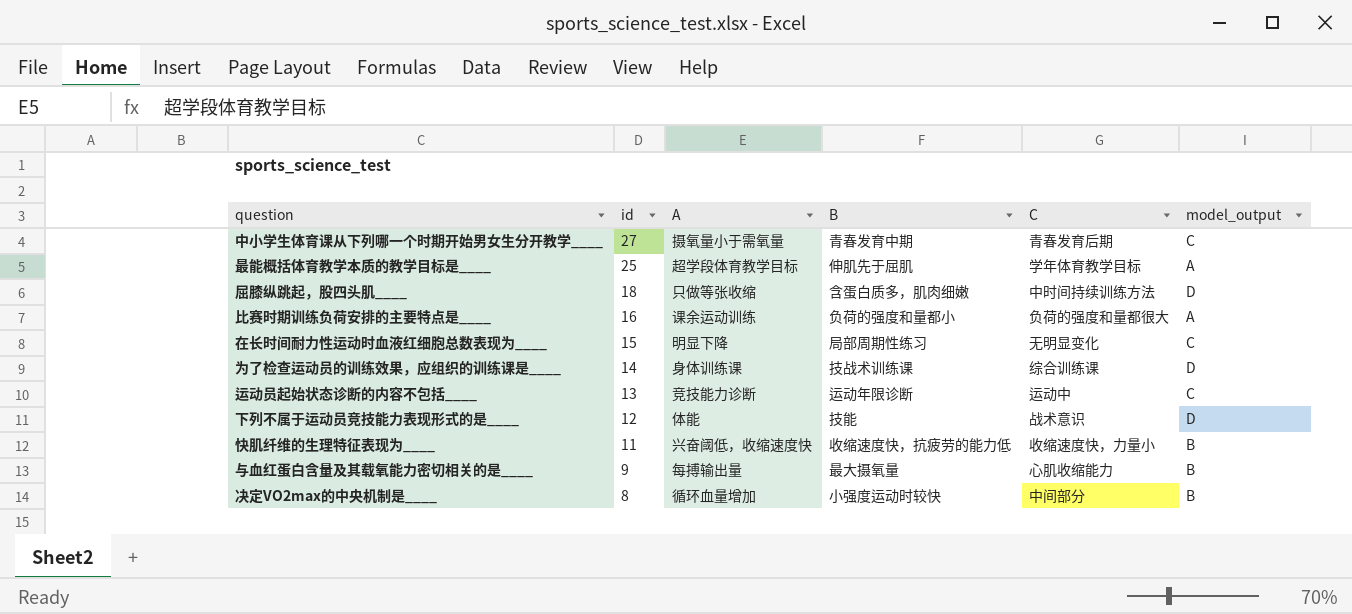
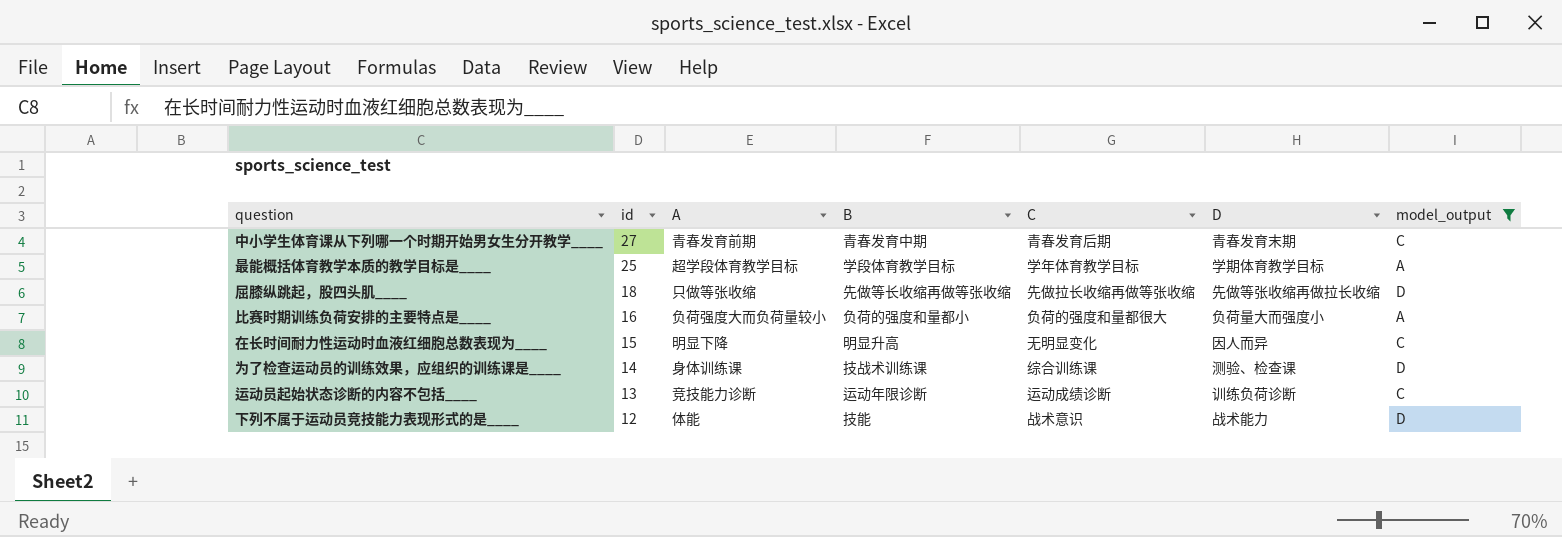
filter: none -> model_output != B
column D | position: none -> 6
中小学生体育课从下列哪一个时期开始男女生分开教学____ | A: 摄氧量小于需氧量 -> 青春发育前期
最能概括体育教学本质的教学目标是____ | B: 伸肌先于屈肌 -> 学段体育教学目标
屈膝纵跳起，股四头肌____ | B: 含蛋白质多，肌肉细嫩 -> 先做等长收缩再做等张收缩
屈膝纵跳起，股四头肌____ | C: 中时间持续训练方法 -> 先做拉长收缩再做等张收缩
比赛时期训练负荷安排的主要特点是____ | A: 课余运动训练 -> 负荷强度大而负荷量较小
在长时间耐力性运动时血液红细胞总数表现为____ | B: 局部周期性练习 -> 明显升高
运动员起始状态诊断的内容不包括____ | C: 运动中 -> 运动成绩诊断

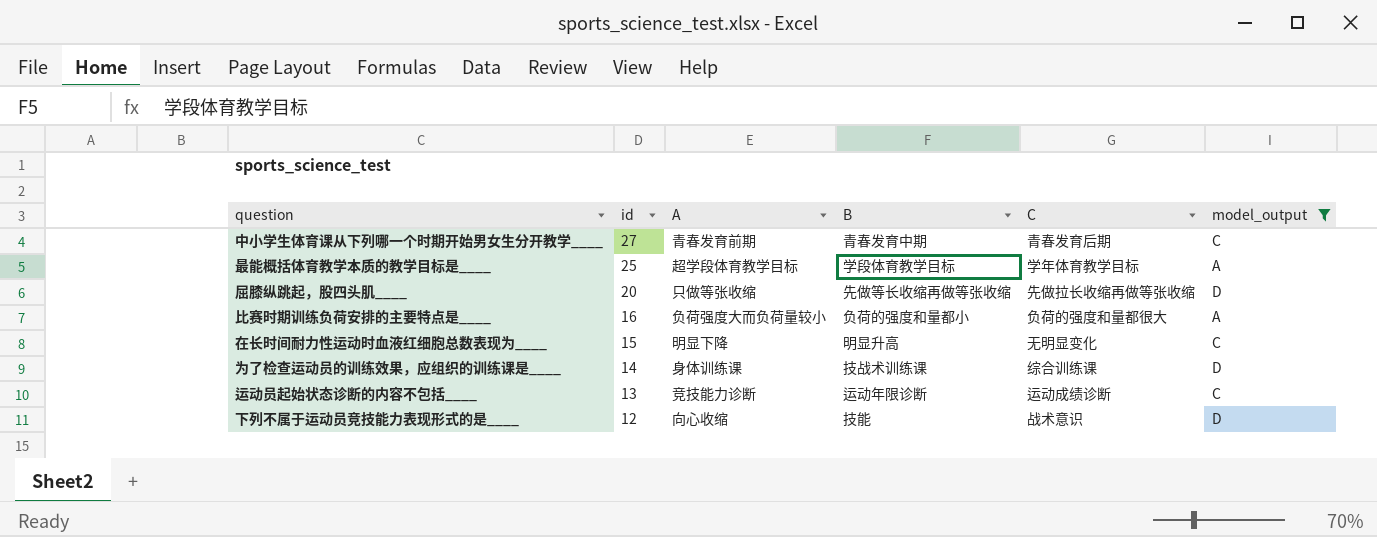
column D | position: 6 -> none
屈膝纵跳起，股四头肌____ | id: 18 -> 20
下列不属于运动员竞技能力表现形式的是____ | A: 体能 -> 向心收缩

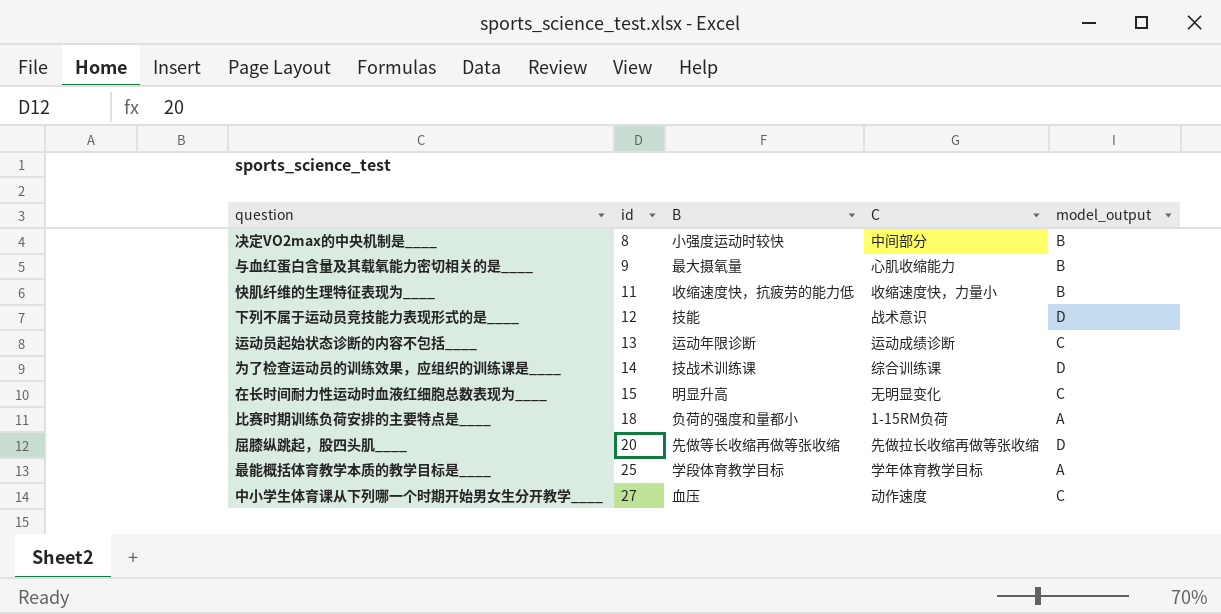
filter: model_output != B -> none
row order: id descending -> id ascending
column A | position: 3 -> none
比赛时期训练负荷安排的主要特点是____ | id: 16 -> 18
比赛时期训练负荷安排的主要特点是____ | C: 负荷的强度和量都很大 -> 1-15RM负荷
中小学生体育课从下列哪一个时期开始男女生分开教学____ | B: 青春发育中期 -> 血压
中小学生体育课从下列哪一个时期开始男女生分开教学____ | C: 青春发育后期 -> 动作速度

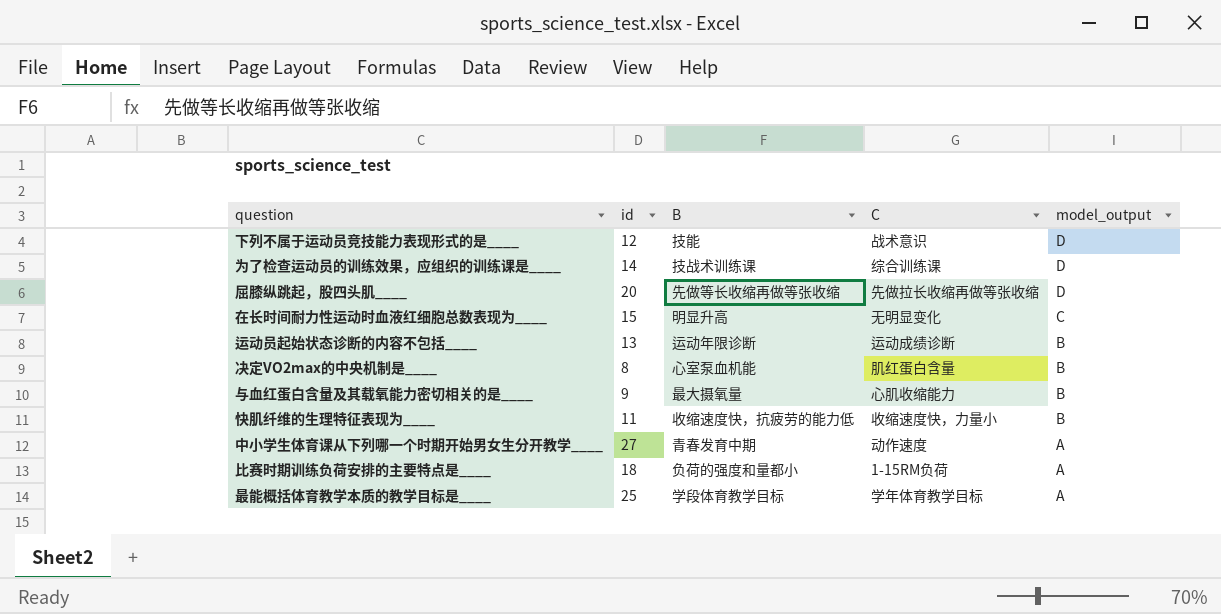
row order: id ascending -> model_output descending
运动员起始状态诊断的内容不包括____ | model_output: C -> B
决定VO2max的中央机制是____ | B: 小强度运动时较快 -> 心室泵血机能
决定VO2max的中央机制是____ | C: 中间部分 -> 肌红蛋白含量
中小学生体育课从下列哪一个时期开始男女生分开教学____ | B: 血压 -> 青春发育中期
中小学生体育课从下列哪一个时期开始男女生分开教学____ | model_output: C -> A

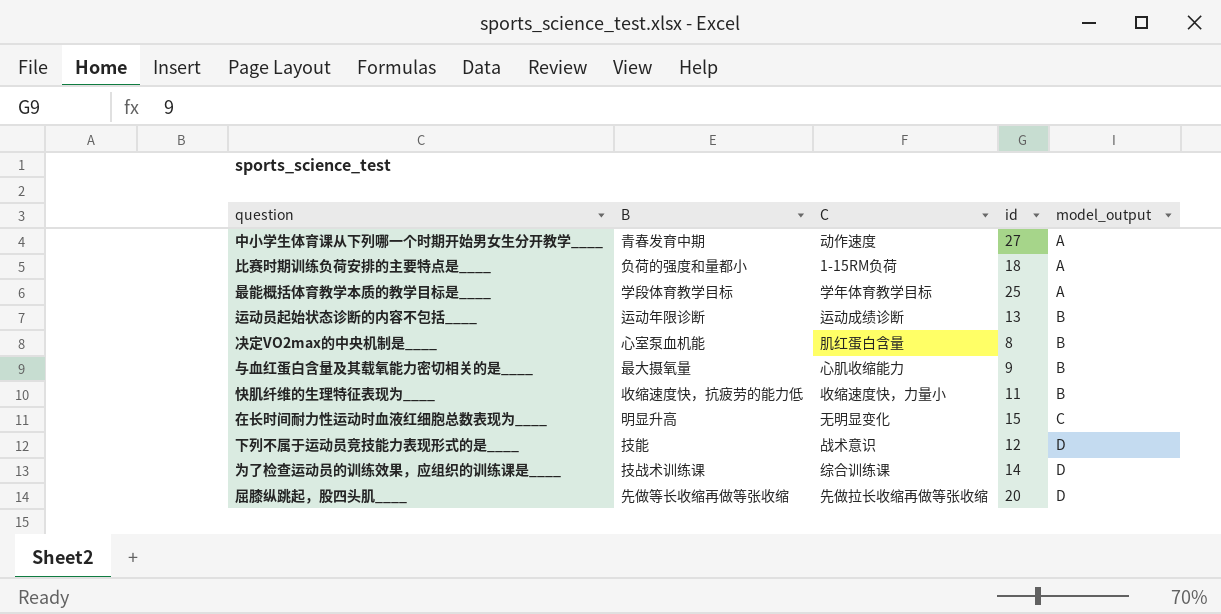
row order: model_output descending -> model_output ascending
column id | position: 2 -> 4

